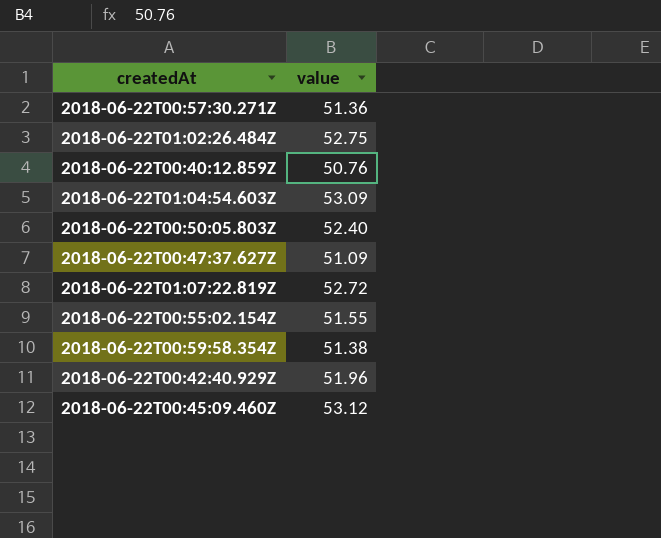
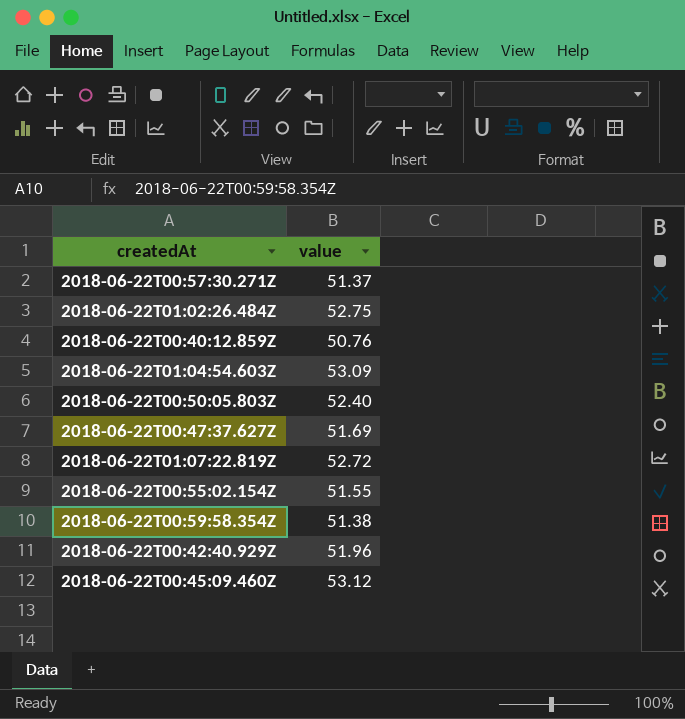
2018-06-22T00:57:30.271Z | value: 51.36 -> 51.37
2018-06-22T00:47:37.627Z | value: 51.09 -> 51.69

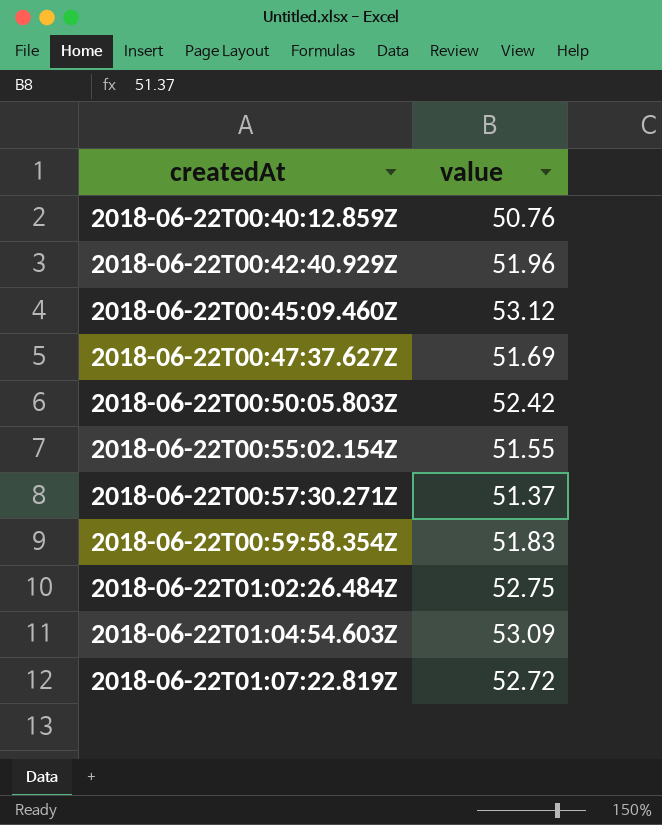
row order: none -> createdAt ascending
2018-06-22T00:50:05.803Z | value: 52.40 -> 52.42
2018-06-22T00:59:58.354Z | value: 51.38 -> 51.83

